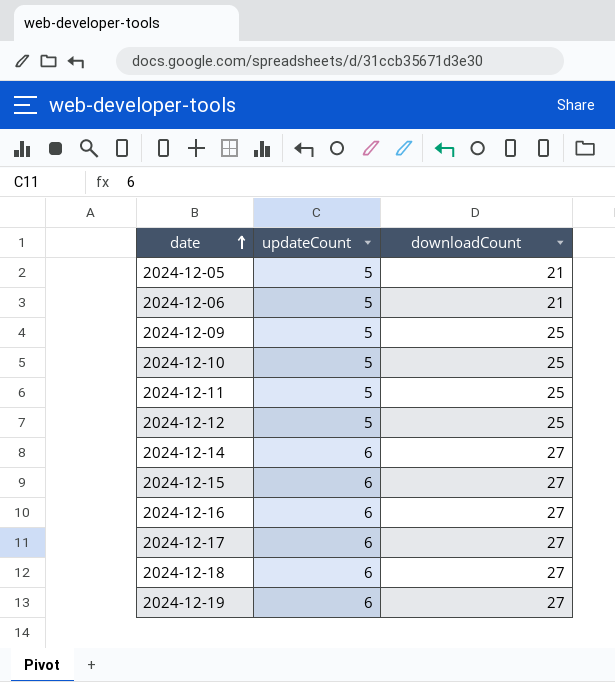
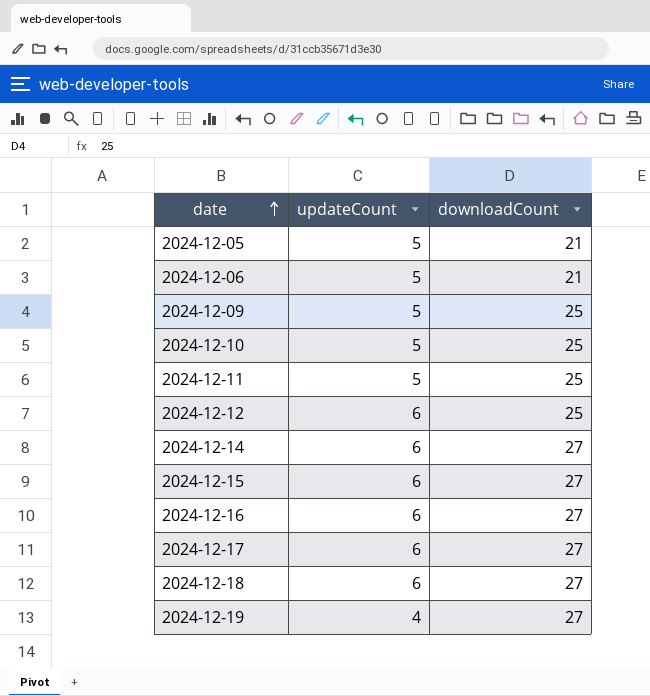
2024-12-12 | updateCount: 5 -> 6
2024-12-19 | updateCount: 6 -> 4

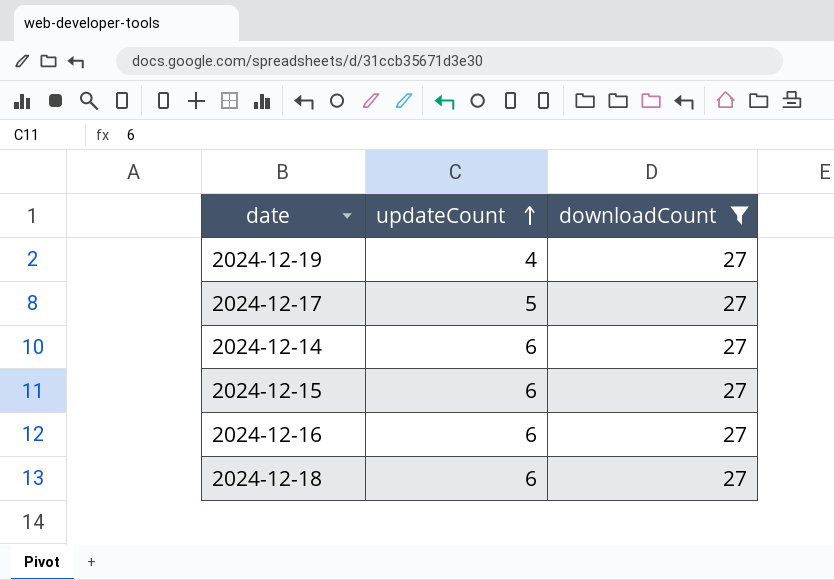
filter: none -> downloadCount = 27
row order: date ascending -> updateCount ascending
2024-12-17 | updateCount: 6 -> 5

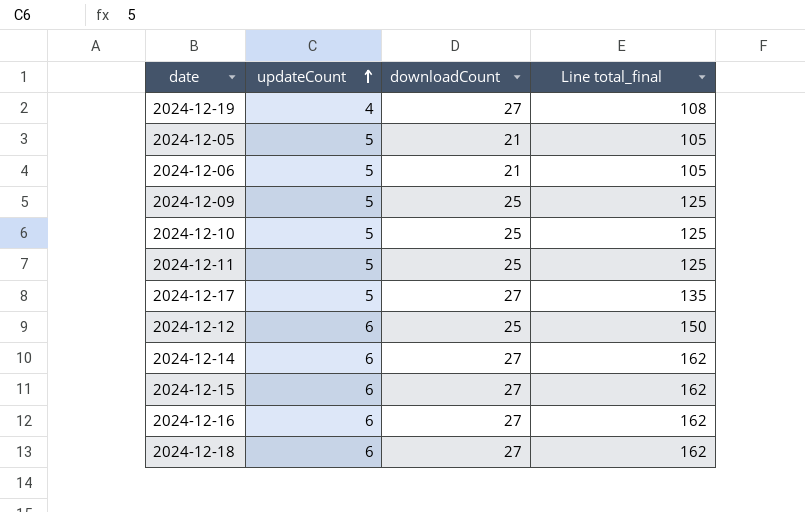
filter: downloadCount = 27 -> none
column Line total_final | formula: none -> [updateCount] * [downloadCount]

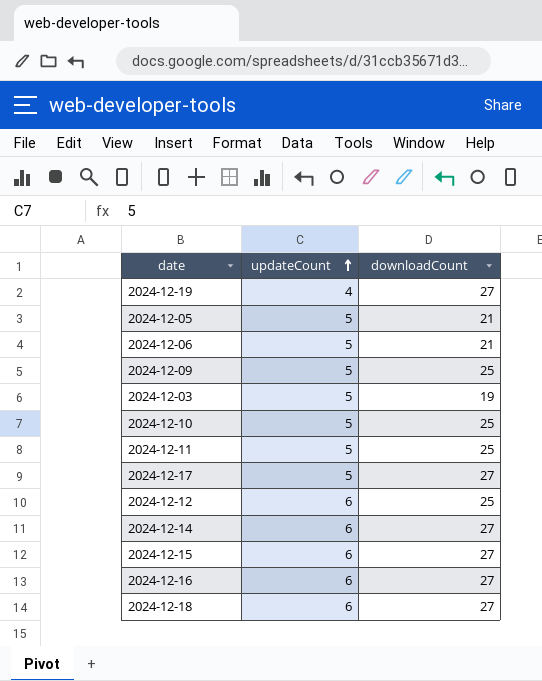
column Line total_final | formula: [updateCount] * [downloadCount] -> none
row 2024-12-03: none -> 5 | 19

